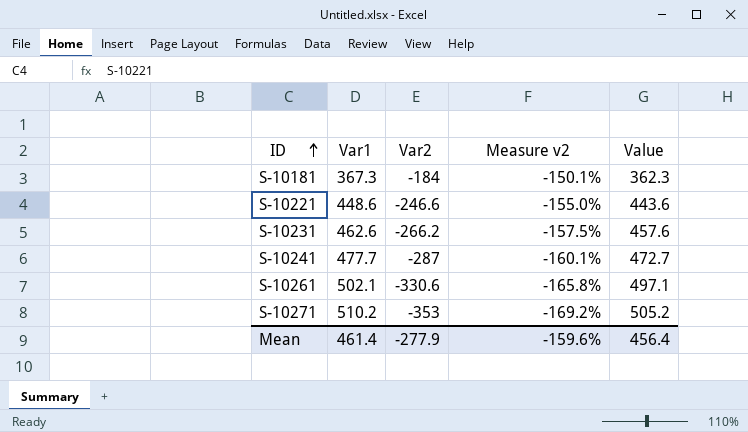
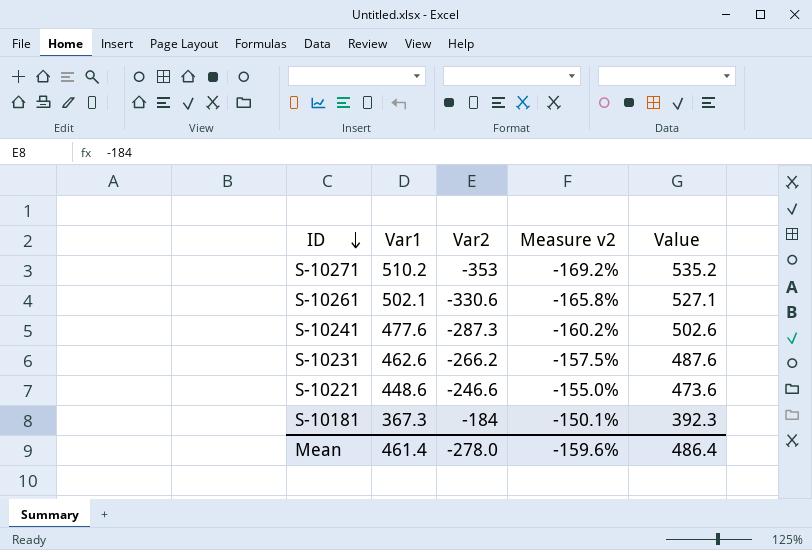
row order: ID ascending -> ID descending
column Value | formula: [Var1] - 5 -> [Var1] + 25
S-10241 | Var1: 477.7 -> 477.6
S-10241 | Var2: -287 -> -287.3
S-10241 | Measure v2: -160.1% -> -160.2%
Mean | Var2: -277.9 -> -278.0
Mean | Value: 456.4 -> 486.4

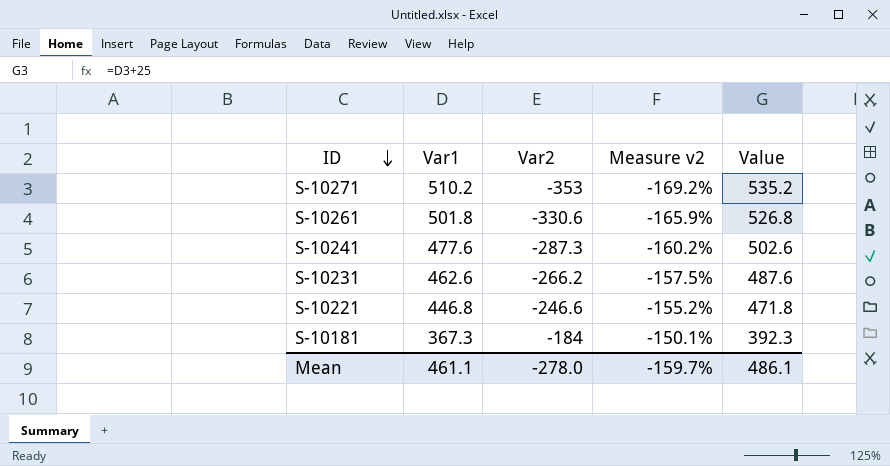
S-10261 | Var1: 502.1 -> 501.8
S-10261 | Measure v2: -165.8% -> -165.9%
S-10261 | Value: 527.1 -> 526.8
S-10221 | Var1: 448.6 -> 446.8
S-10221 | Measure v2: -155.0% -> -155.2%
S-10221 | Value: 473.6 -> 471.8
Mean | Var1: 461.4 -> 461.1
Mean | Measure v2: -159.6% -> -159.7%
Mean | Value: 486.4 -> 486.1

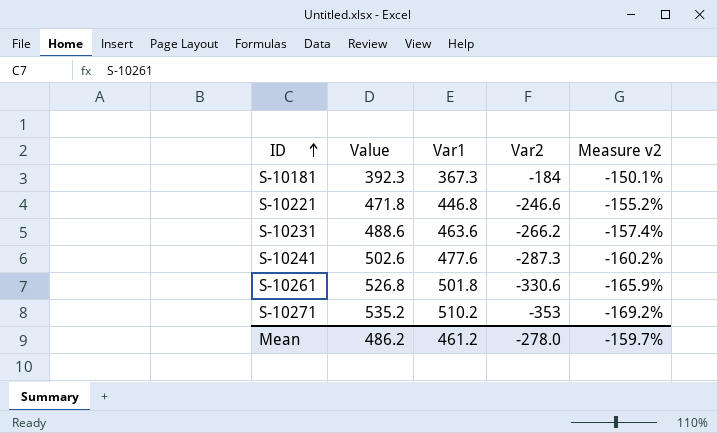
row order: ID descending -> ID ascending
column Value | position: 5 -> 2
S-10231 | Value: 487.6 -> 488.6
S-10231 | Var1: 462.6 -> 463.6
S-10231 | Measure v2: -157.5% -> -157.4%
Mean | Value: 486.1 -> 486.2
Mean | Var1: 461.1 -> 461.2

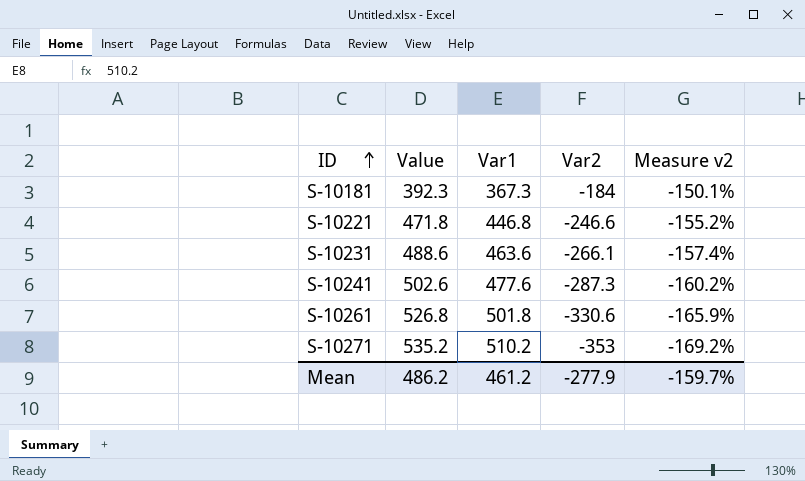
S-10231 | Var2: -266.2 -> -266.1
Mean | Var2: -278.0 -> -277.9

